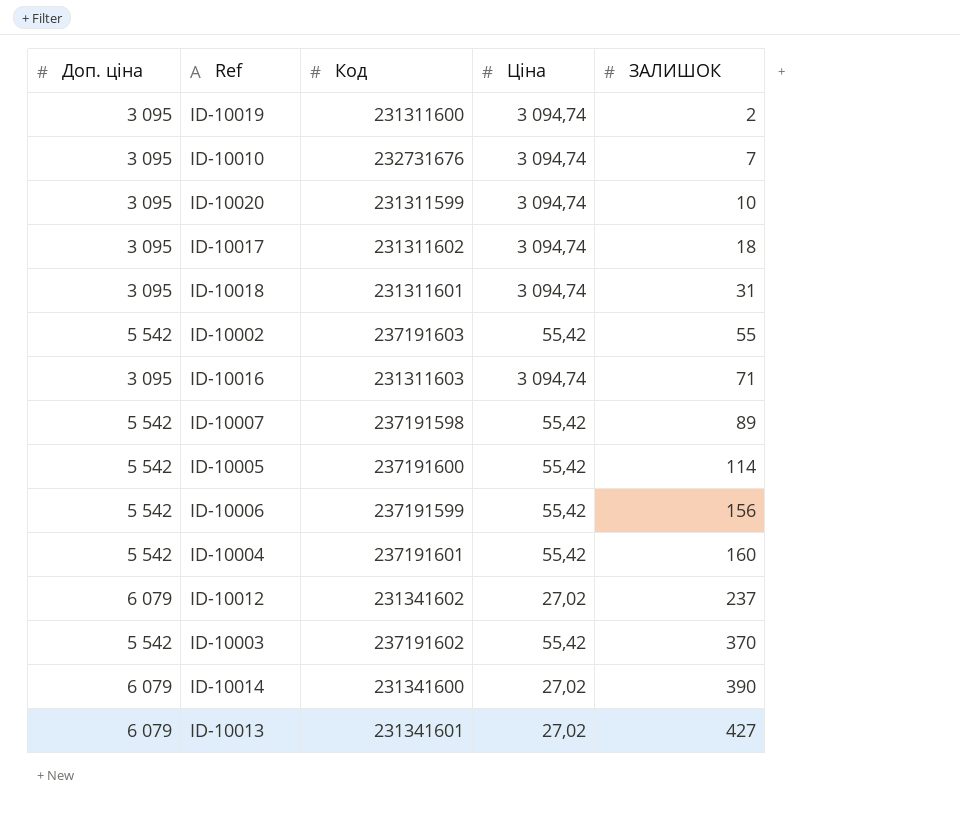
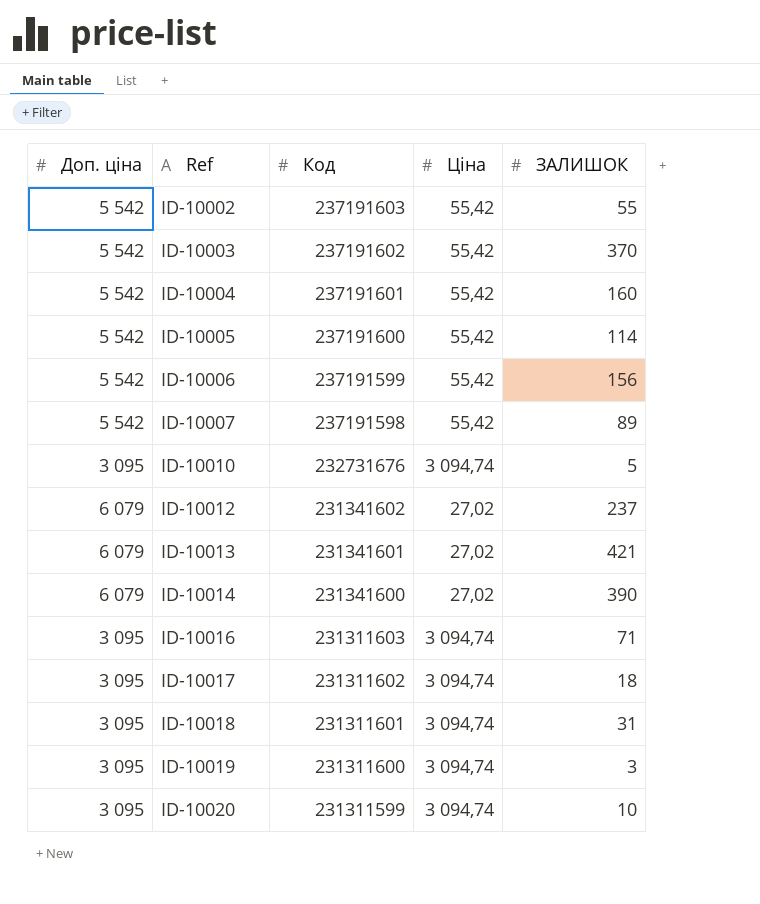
row order: ЗАЛИШОК ascending -> Ref ascending
ID-10010 | ЗАЛИШОК: 7 -> 5
ID-10013 | ЗАЛИШОК: 427 -> 421
ID-10019 | ЗАЛИШОК: 2 -> 3

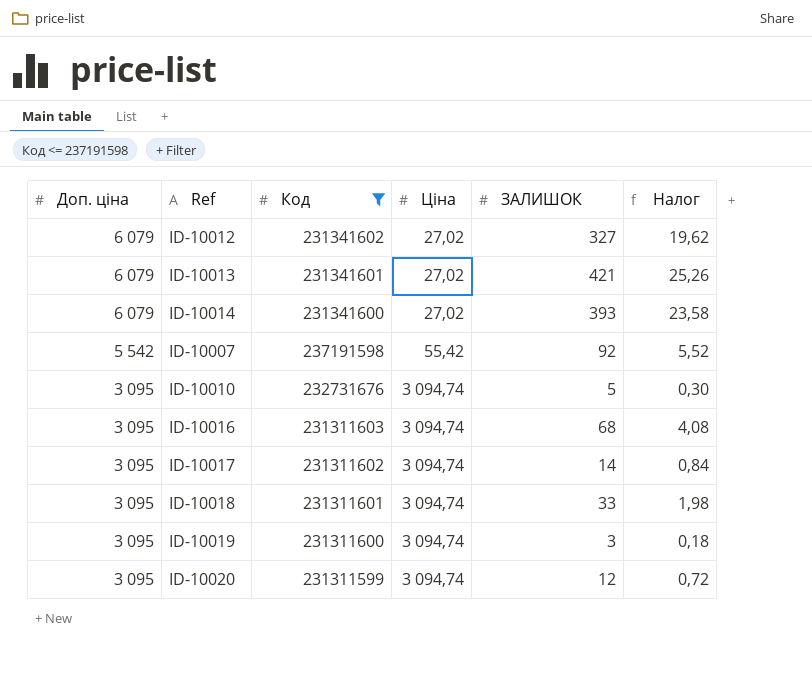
filter: none -> Код <= 237191598
row order: Ref ascending -> Доп. ціна descending
column Налог | formula: none -> [ЗАЛИШОК] * 0,06
ID-10012 | ЗАЛИШОК: 237 -> 327
ID-10014 | ЗАЛИШОК: 390 -> 393
ID-10007 | ЗАЛИШОК: 89 -> 92
ID-10016 | ЗАЛИШОК: 71 -> 68
ID-10017 | ЗАЛИШОК: 18 -> 14
ID-10018 | ЗАЛИШОК: 31 -> 33
ID-10020 | ЗАЛИШОК: 10 -> 12

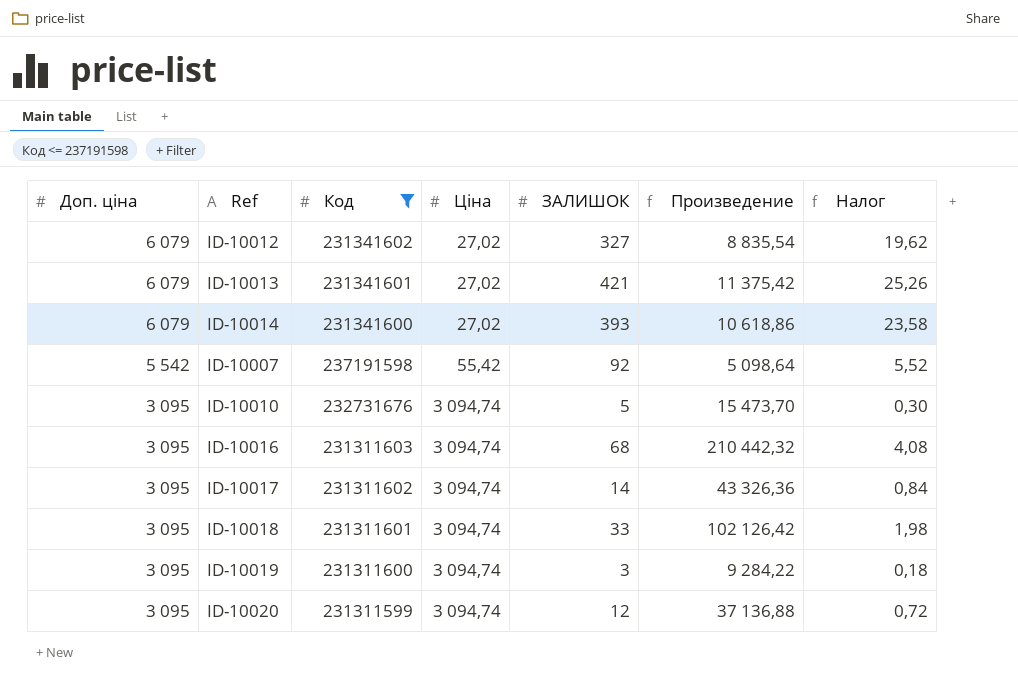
column Произведение | formula: none -> [Ціна] * [ЗАЛИШОК]

